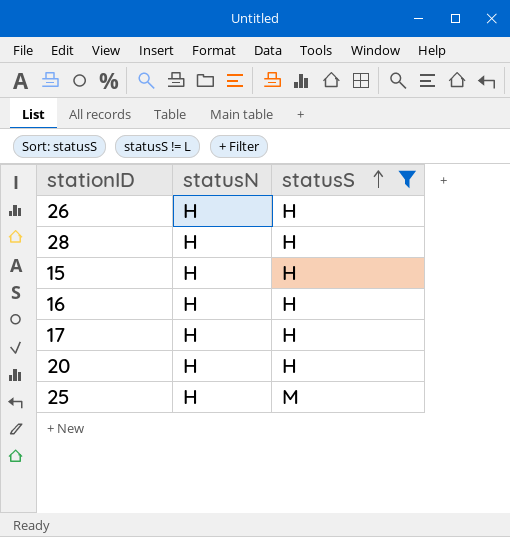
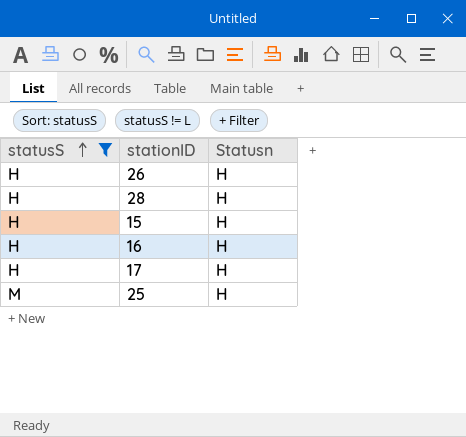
column statusS | position: 3 -> 1
column name: statusN -> Statusn
row 20: H | H -> none

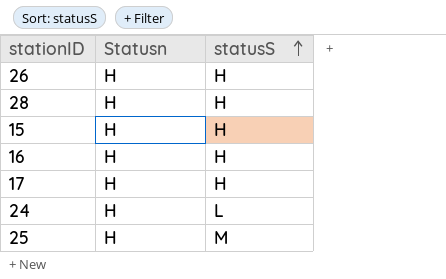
filter: statusS != L -> none
column statusS | position: 1 -> 3

